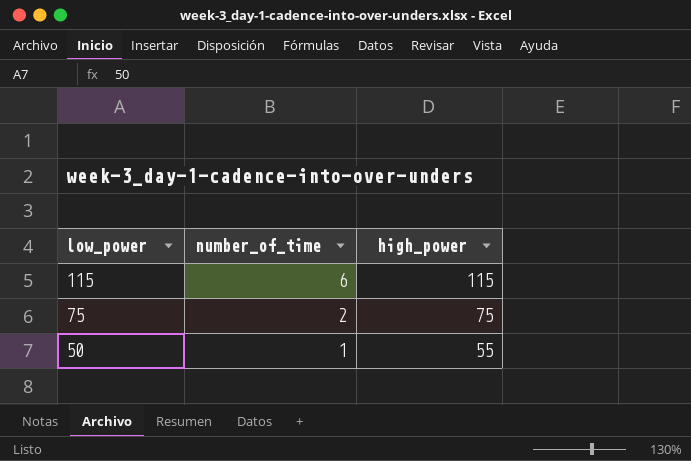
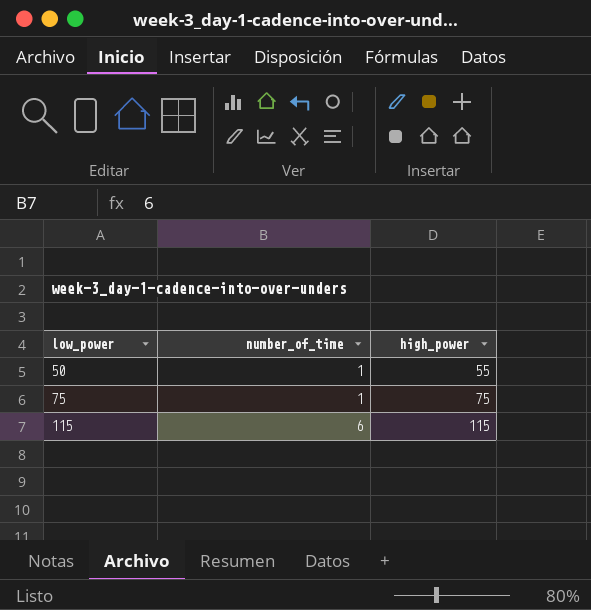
row order: low_power descending -> low_power ascending
75 | number_of_time: 2 -> 1

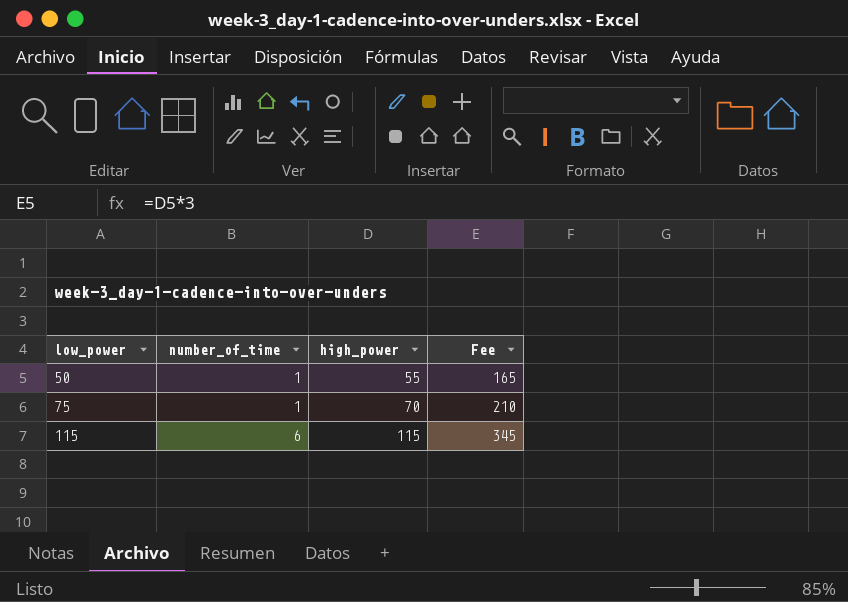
column Fee | formula: none -> [high_power] * 3
75 | high_power: 75 -> 70

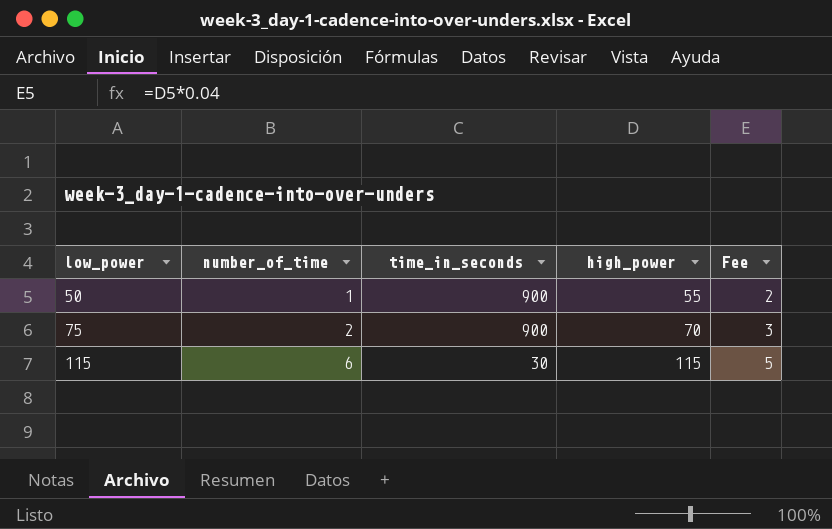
column time_in_seconds | position: none -> 3
column Fee | formula: [high_power] * 3 -> [high_power] * 0.04
75 | number_of_time: 1 -> 2

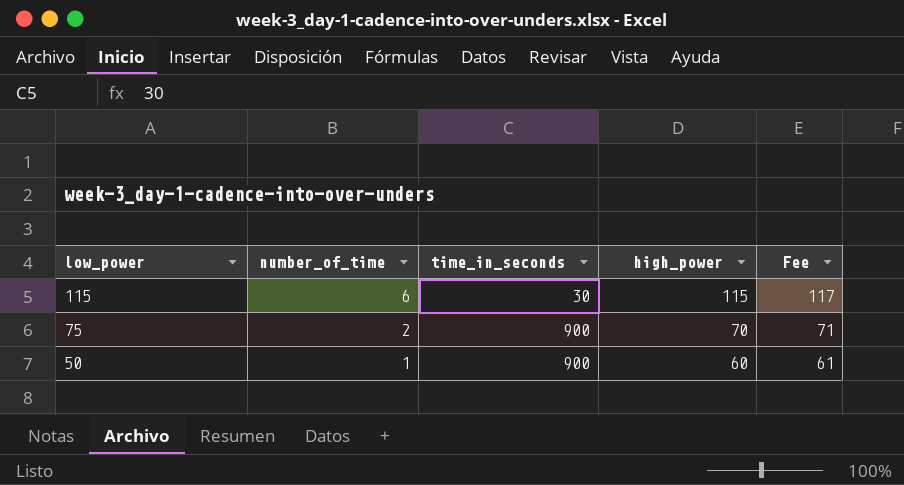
row order: low_power ascending -> low_power descending
column Fee | formula: [high_power] * 0.04 -> [high_power] * 1.02
50 | high_power: 55 -> 60

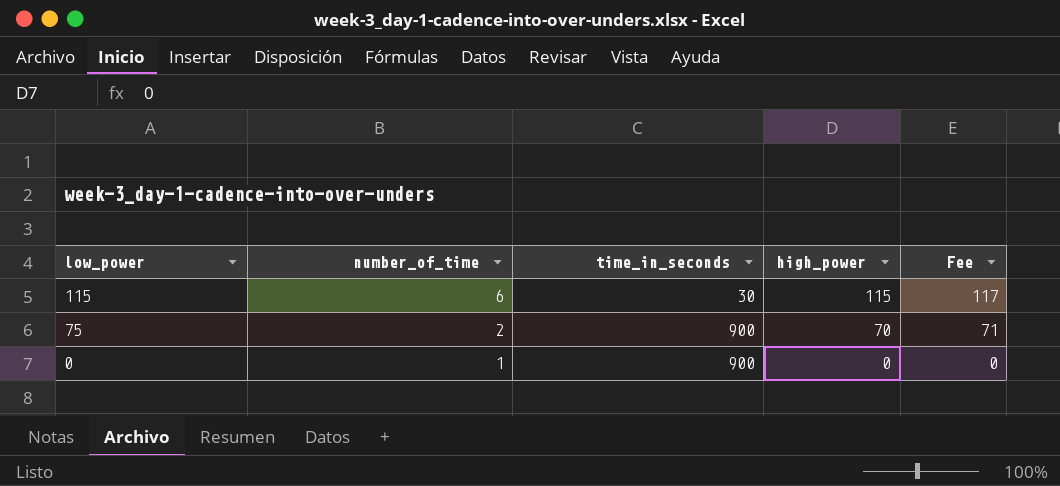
row 50: 1 | 900 | 60 | 61 -> none
row 0: none -> 1 | 900 | 0 | 0

